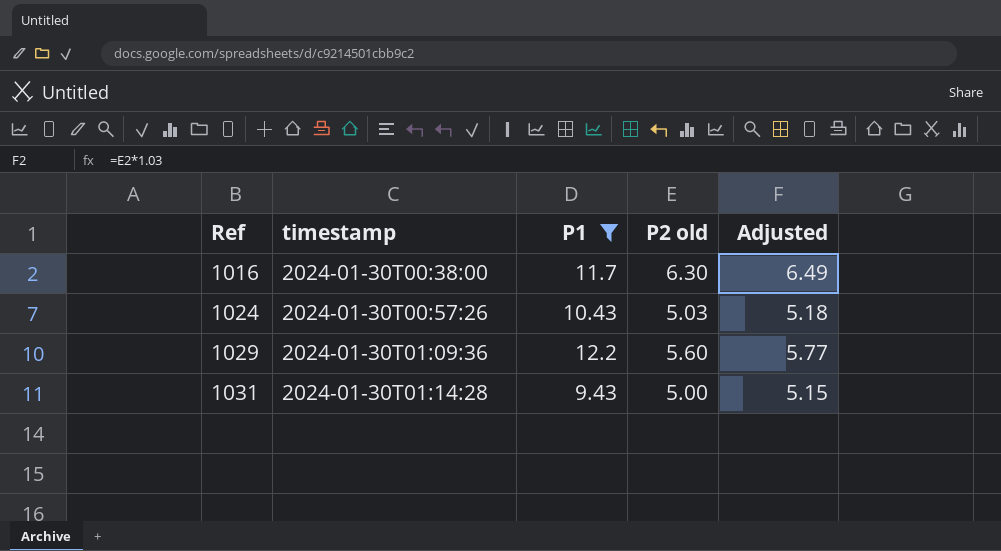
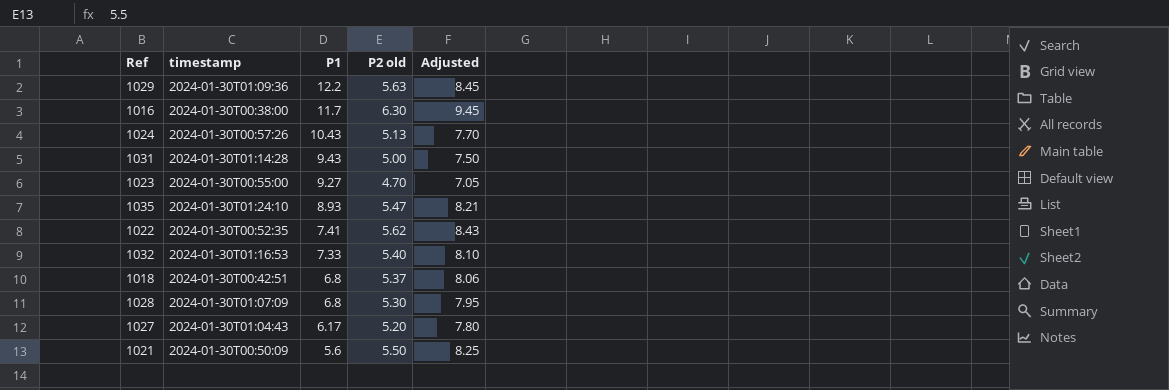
filter: P1 >= 9.43 -> none
row order: Ref ascending -> P1 descending
column Adjusted | formula: [P2 old] * 1.03 -> [P2 old] * 1.5
1029 | P2 old: 5.60 -> 5.63
1024 | P2 old: 5.03 -> 5.13

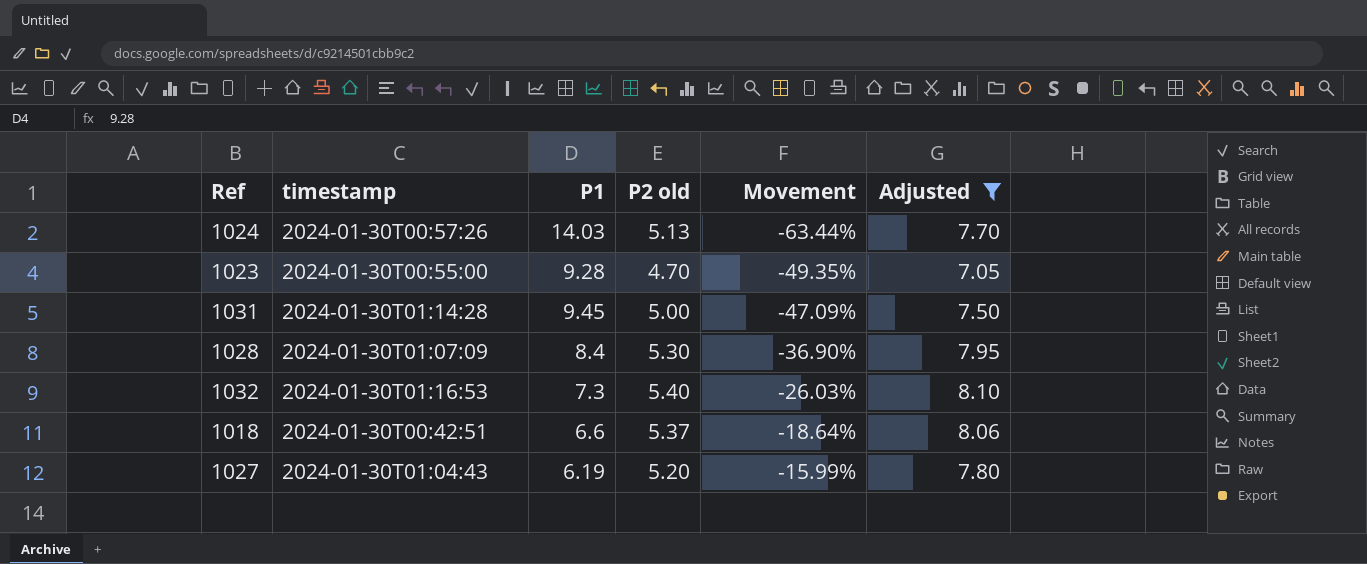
filter: none -> Adjusted <= 8.10
row order: P1 descending -> Movement ascending
column Movement | formula: none -> ([P2 old] - [P1]) / [P1]
1024 | P1: 10.43 -> 14.03
1023 | P1: 9.27 -> 9.28
1031 | P1: 9.43 -> 9.45
1028 | P1: 6.8 -> 8.4
1032 | P1: 7.33 -> 7.3
1018 | P1: 6.8 -> 6.6
1027 | P1: 6.17 -> 6.19

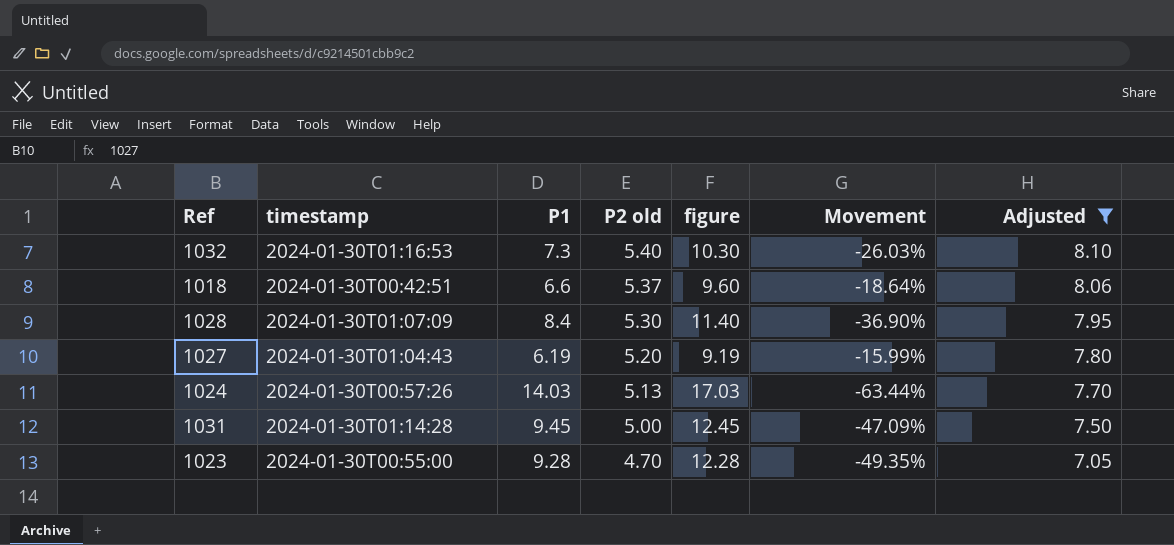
row order: Movement ascending -> P2 old descending
column figure | formula: none -> [P1] + 3

